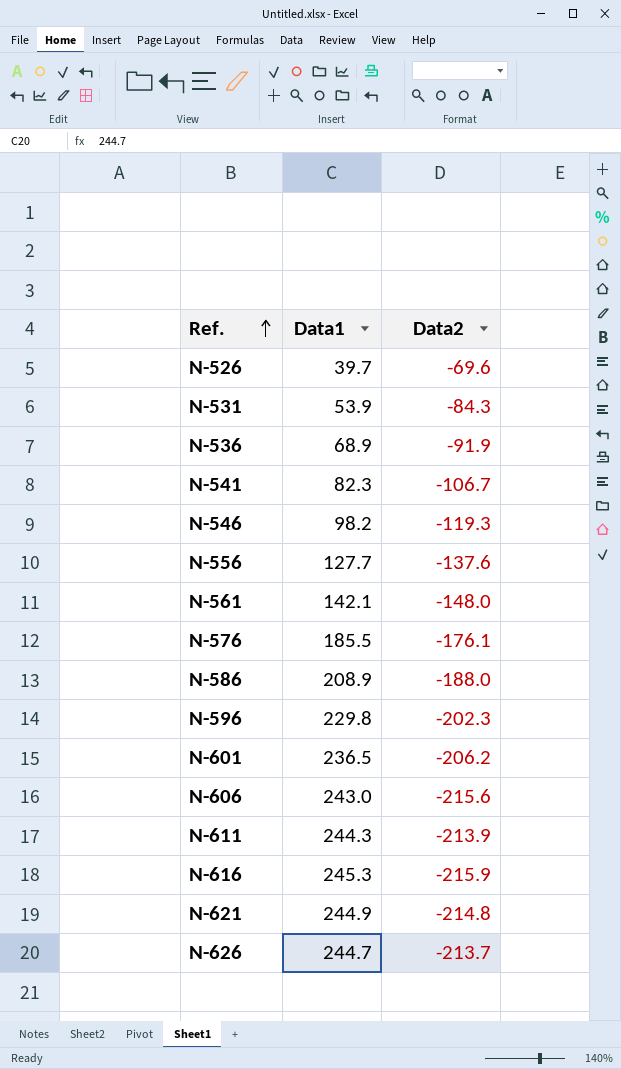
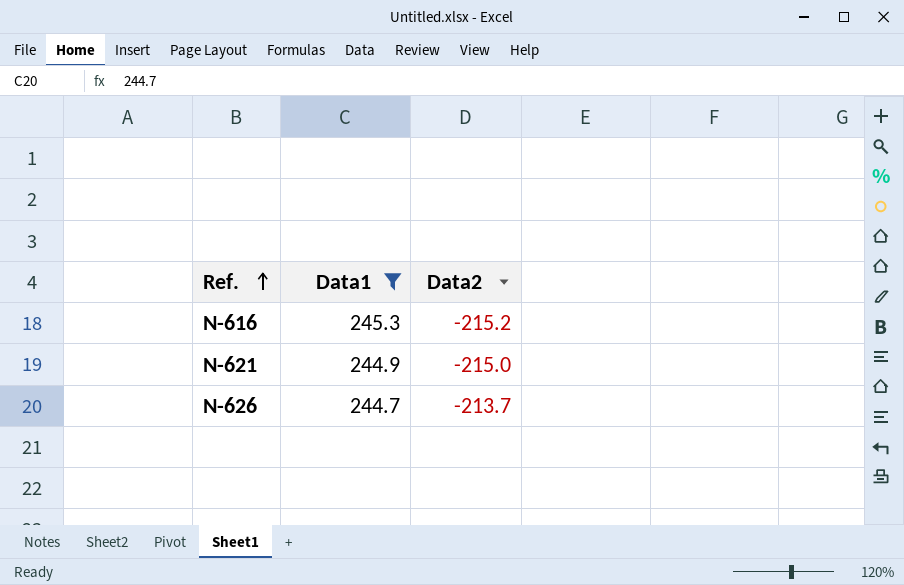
filter: none -> Data1 >= 244.7
N-616 | Data2: -215.9 -> -215.2
N-621 | Data2: -214.8 -> -215.0

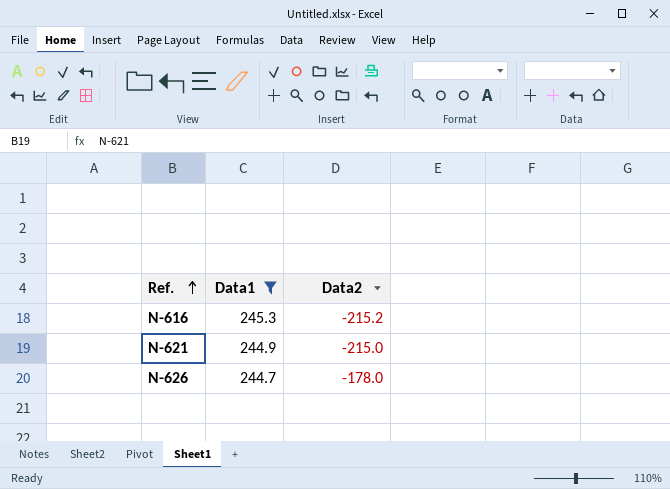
N-626 | Data2: -213.7 -> -178.0

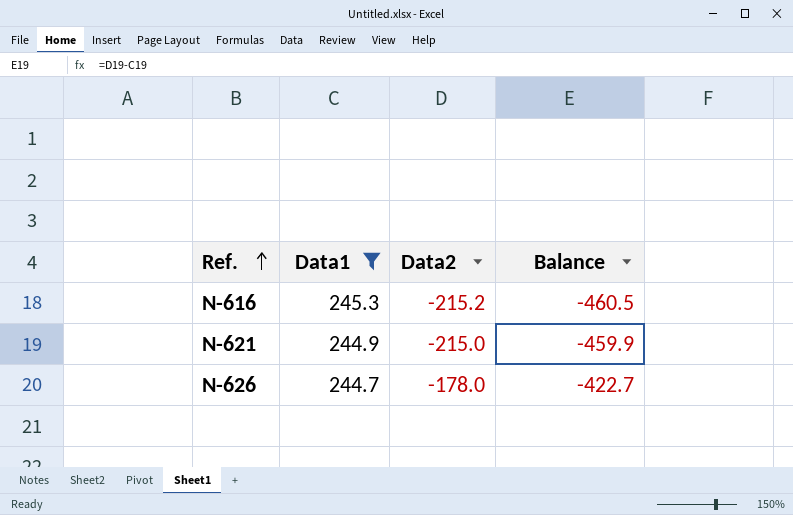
column Balance | formula: none -> [Data2] - [Data1]

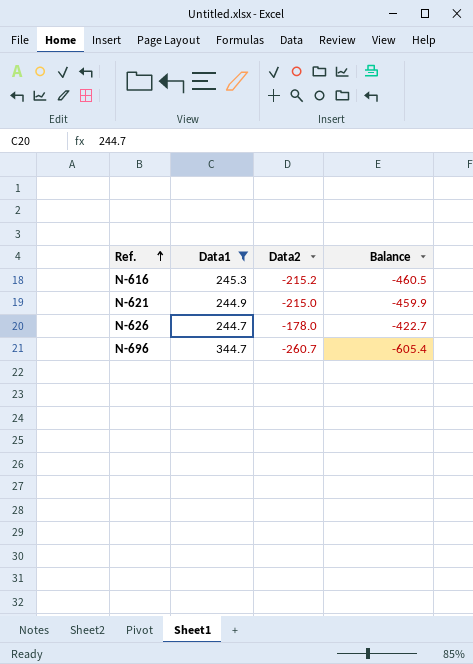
row N-696: none -> 344.7 | -260.7 | -605.4

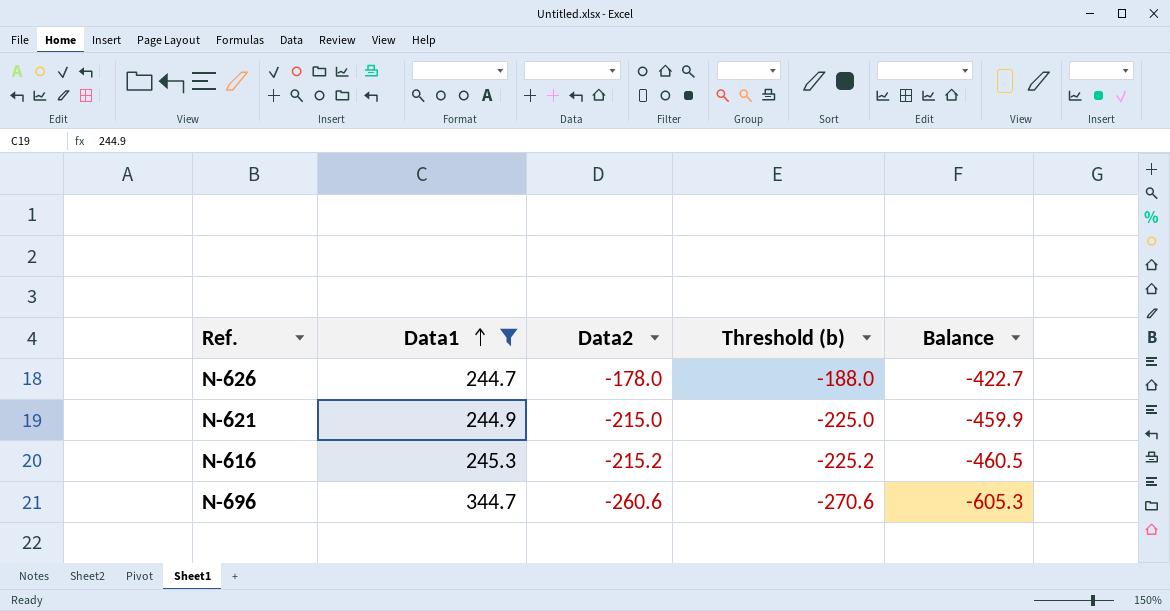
row order: Ref. ascending -> Data1 ascending
column Threshold (b) | formula: none -> [Data2] - 10
N-696 | Data2: -260.7 -> -260.6
N-696 | Balance: -605.4 -> -605.3

